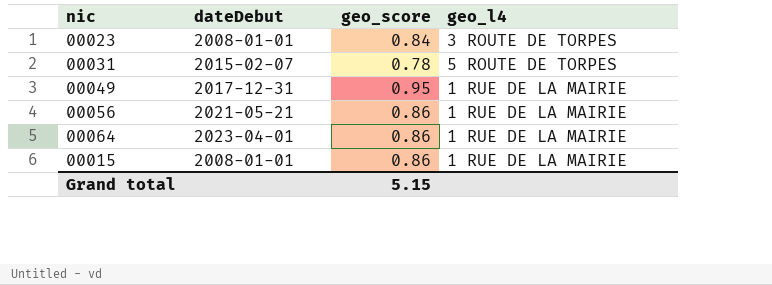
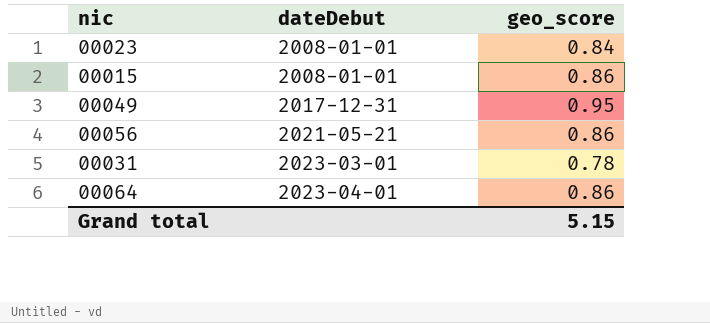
row order: none -> dateDebut ascending
column geo_l4 | position: 4 -> none
00031 | dateDebut: 2015-02-07 -> 2023-03-01

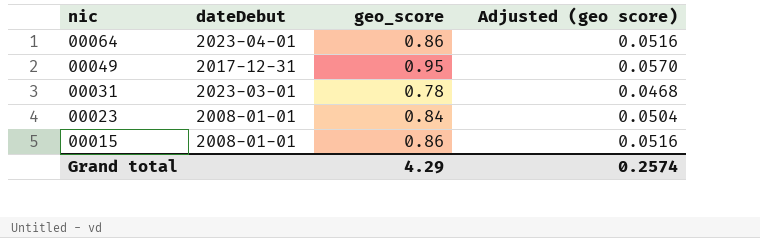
row order: dateDebut ascending -> nic descending
column Adjusted (geo score) | formula: none -> [geo_score] * 0.06
row 00056: 2021-05-21 | 0.86 -> none
Grand total | geo_score: 5.15 -> 4.29

